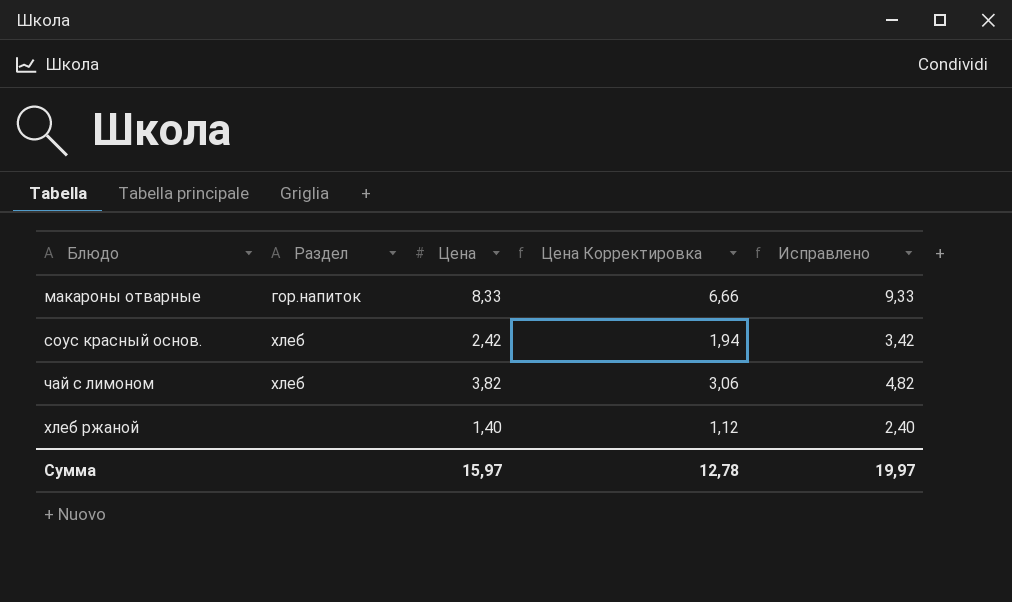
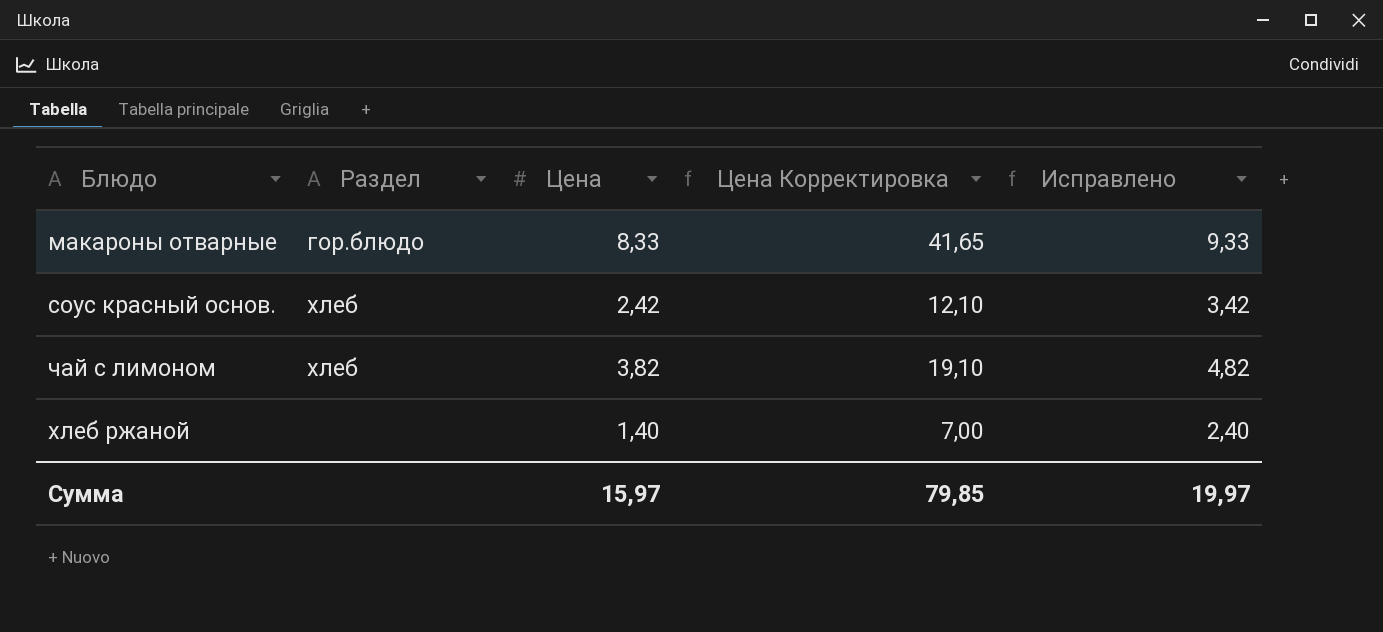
column Цена Корректировка | formula: [Цена] * 0,8 -> [Цена] * 5
макароны отварные | Раздел: гор.напиток -> гор.блюдо
Сумма | Цена Корректировка: 12,78 -> 79,85

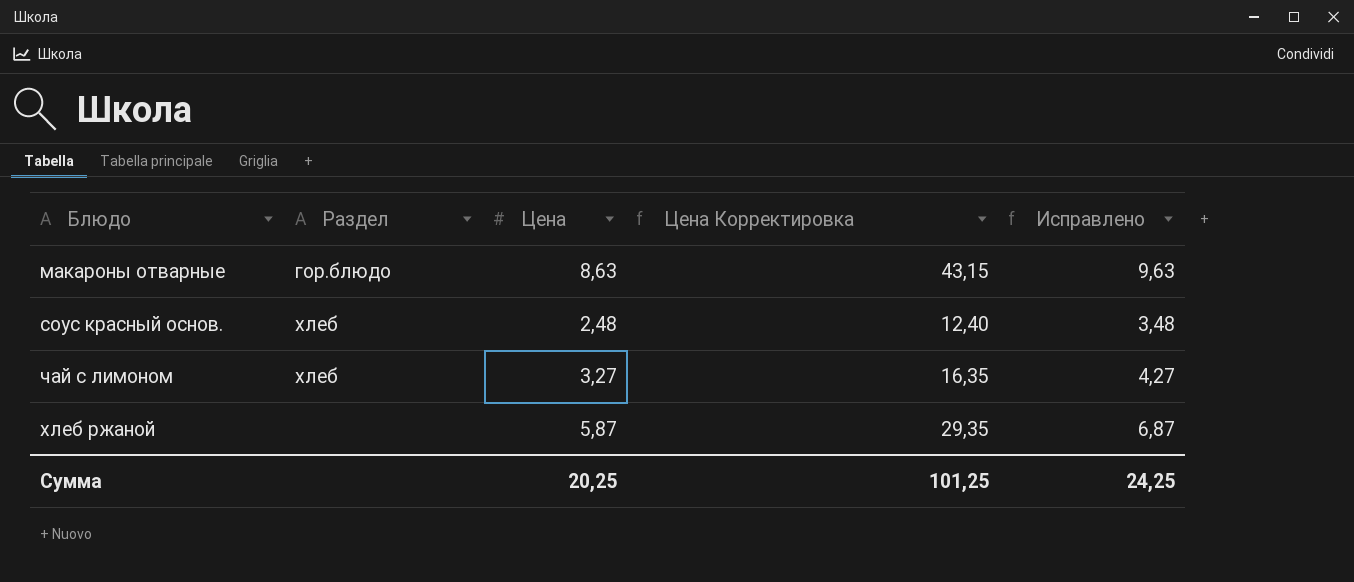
макароны отварные | Цена: 8,33 -> 8,63
макароны отварные | Цена Корректировка: 41,65 -> 43,15
макароны отварные | Исправлено: 9,33 -> 9,63
соус красный основ. | Цена: 2,42 -> 2,48
соус красный основ. | Цена Корректировка: 12,10 -> 12,40
соус красный основ. | Исправлено: 3,42 -> 3,48
чай с лимоном | Цена: 3,82 -> 3,27
чай с лимоном | Цена Корректировка: 19,10 -> 16,35
чай с лимоном | Исправлено: 4,82 -> 4,27
хлеб ржаной | Цена: 1,40 -> 5,87
хлеб ржаной | Цена Корректировка: 7,00 -> 29,35
хлеб ржаной | Исправлено: 2,40 -> 6,87
Сумма | Цена: 15,97 -> 20,25
Сумма | Цена Корректировка: 79,85 -> 101,25
Сумма | Исправлено: 19,97 -> 24,25

